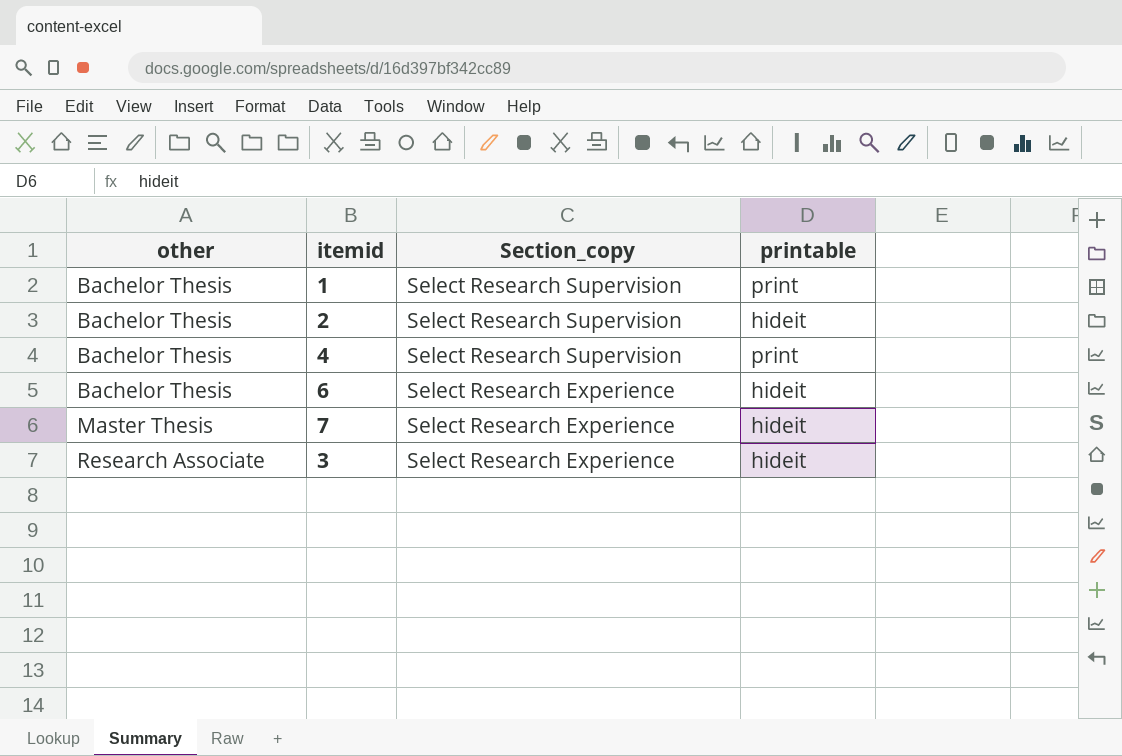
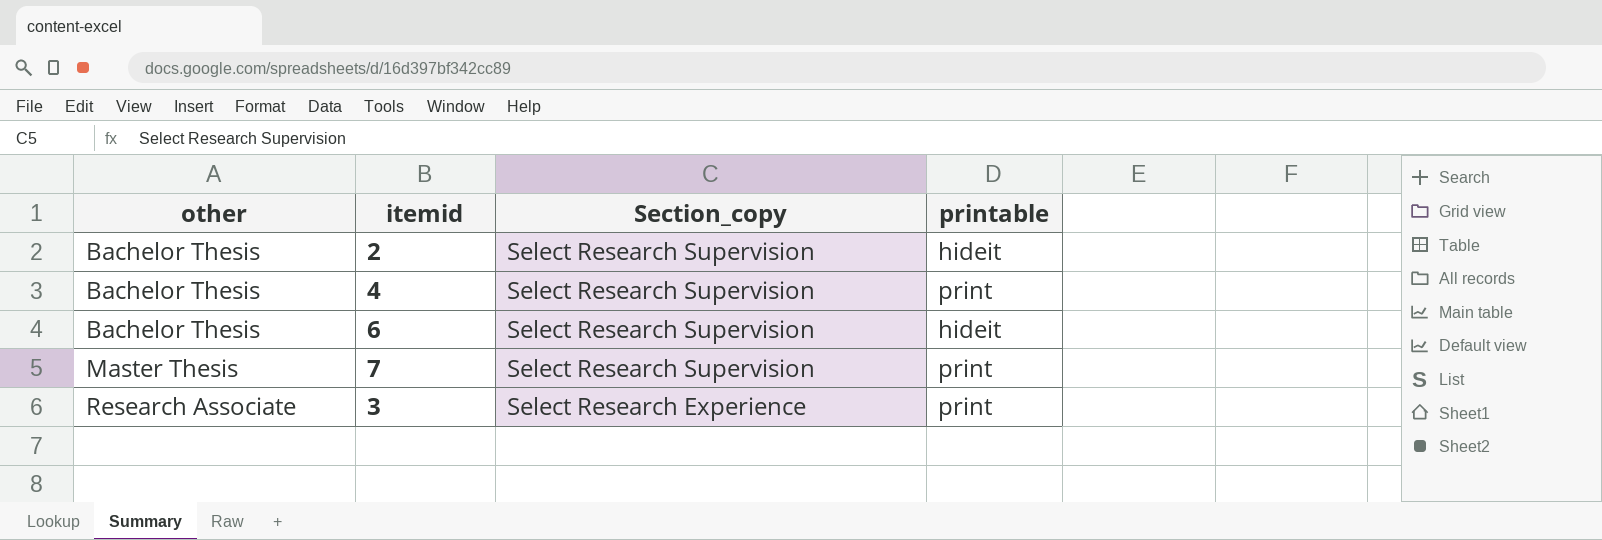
row 1: Bachelor Thesis | Select Research Supervision | print -> none
6 | Section_copy: Select Research Experience -> Select Research Supervision
7 | Section_copy: Select Research Experience -> Select Research Supervision
7 | printable: hideit -> print
3 | printable: hideit -> print

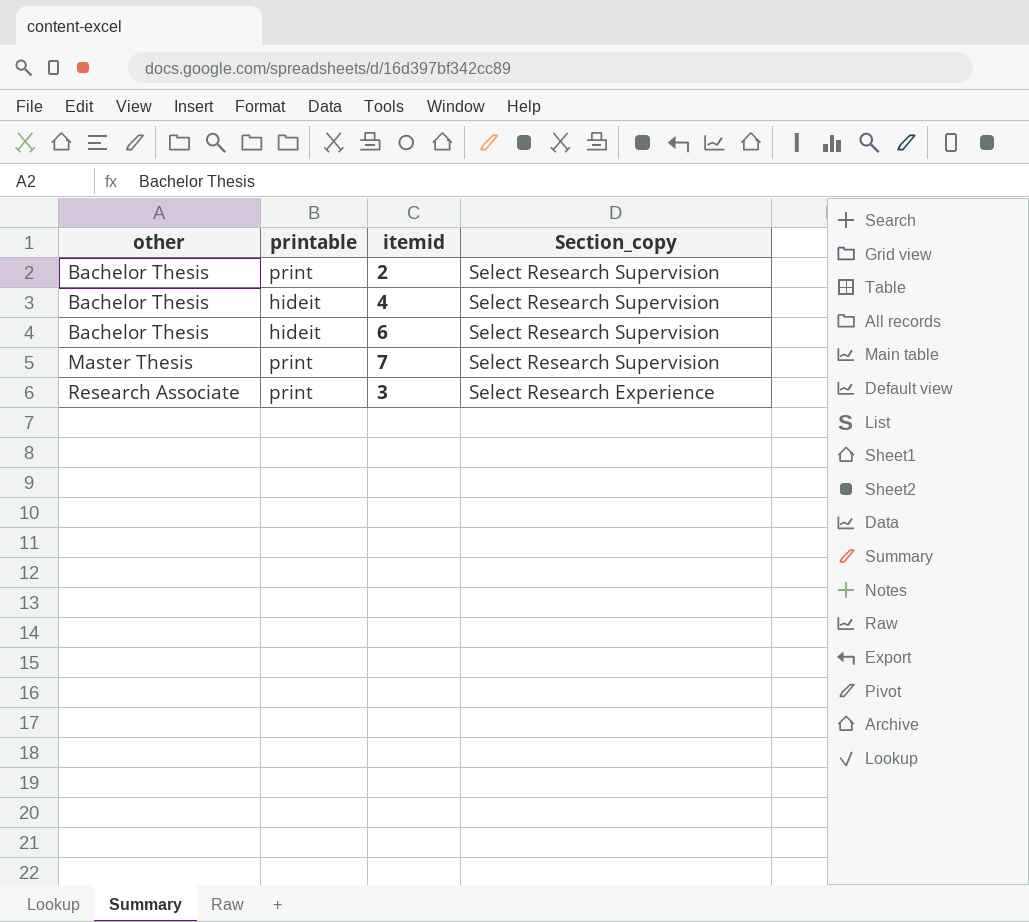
column printable | position: 4 -> 2
2 | printable: hideit -> print
4 | printable: print -> hideit

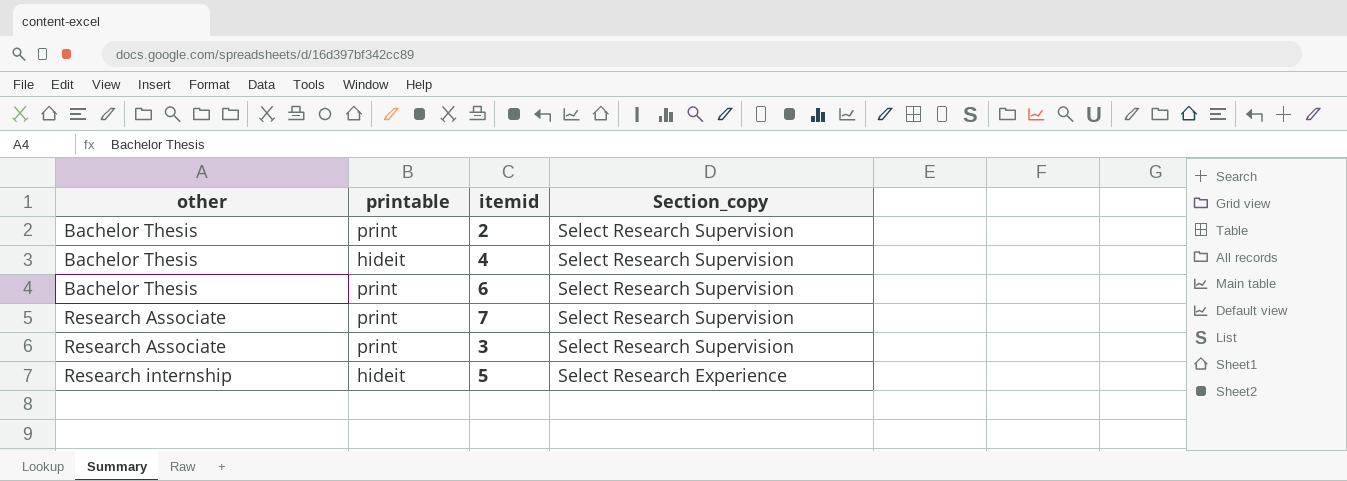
6 | printable: hideit -> print
7 | other: Master Thesis -> Research Associate
3 | Section_copy: Select Research Experience -> Select Research Supervision
row 5: none -> Research internship | hideit | Select Research Experience

